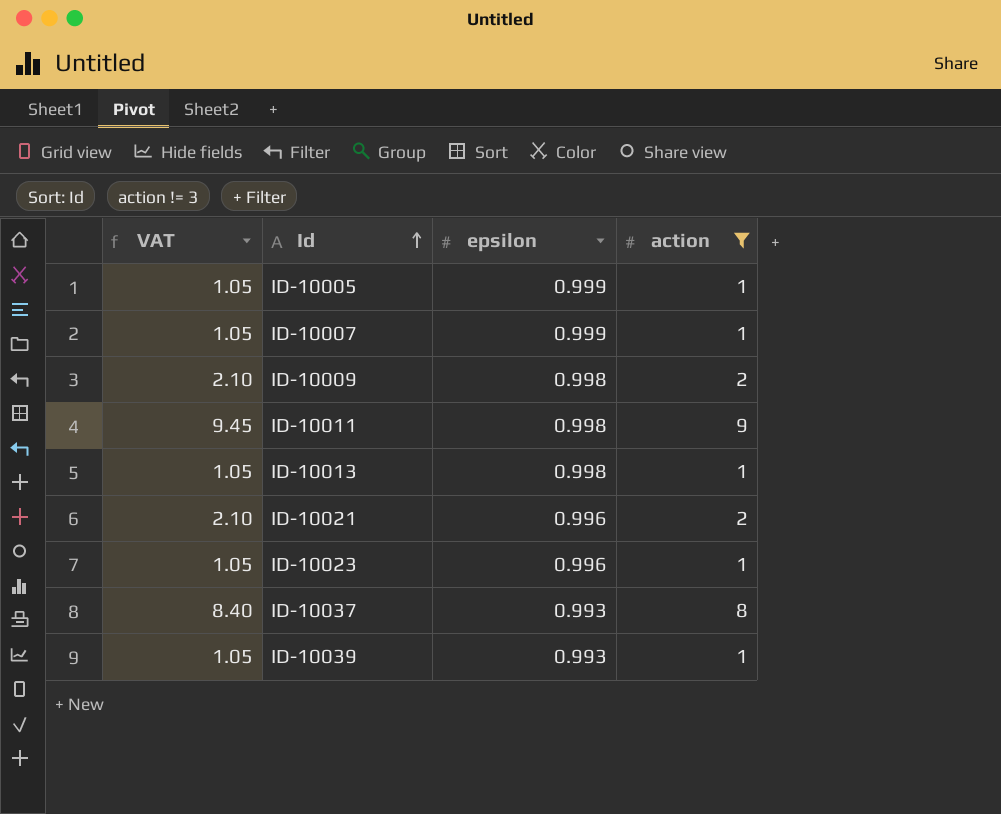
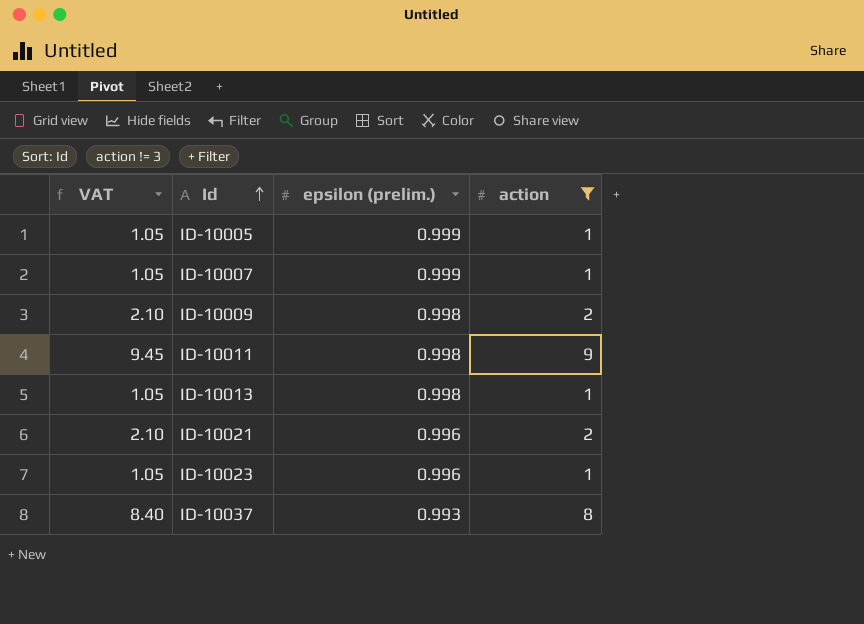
column name: epsilon -> epsilon (prelim.)
row ID-10039: 1.05 | 0.993 | 1 -> none

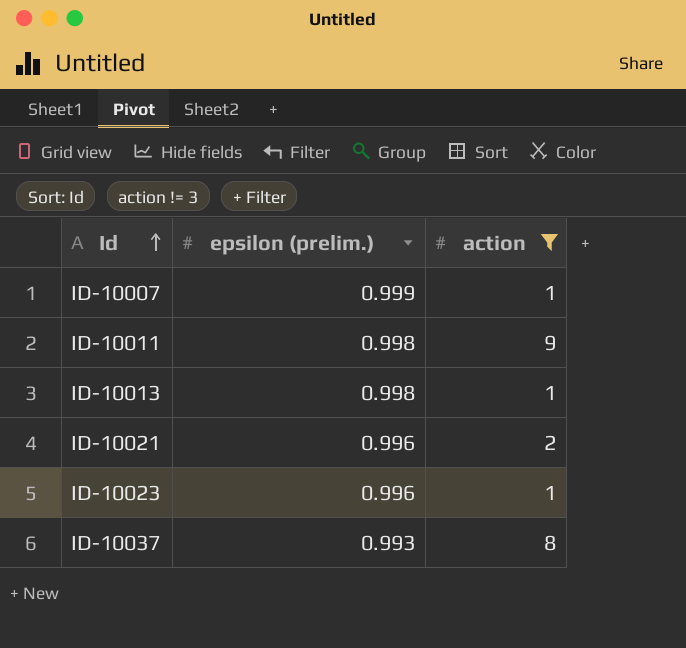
column VAT | formula: [action] * 1.05 -> none
row ID-10005: 1.05 | 0.999 | 1 -> none
row ID-10009: 2.10 | 0.998 | 2 -> none

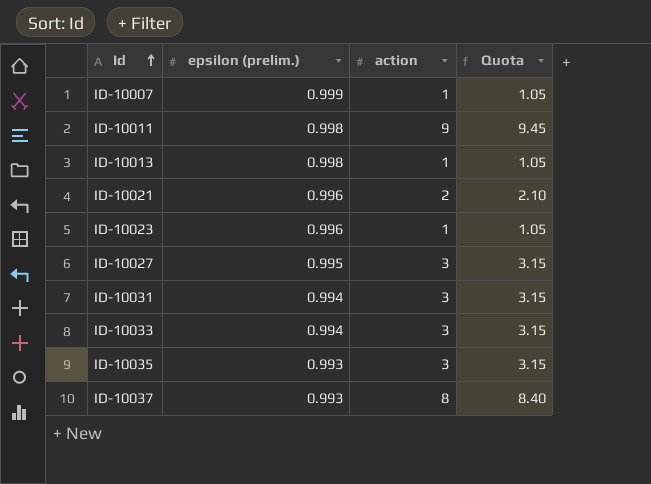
filter: action != 3 -> none
column Quota | formula: none -> [action] * 1.05

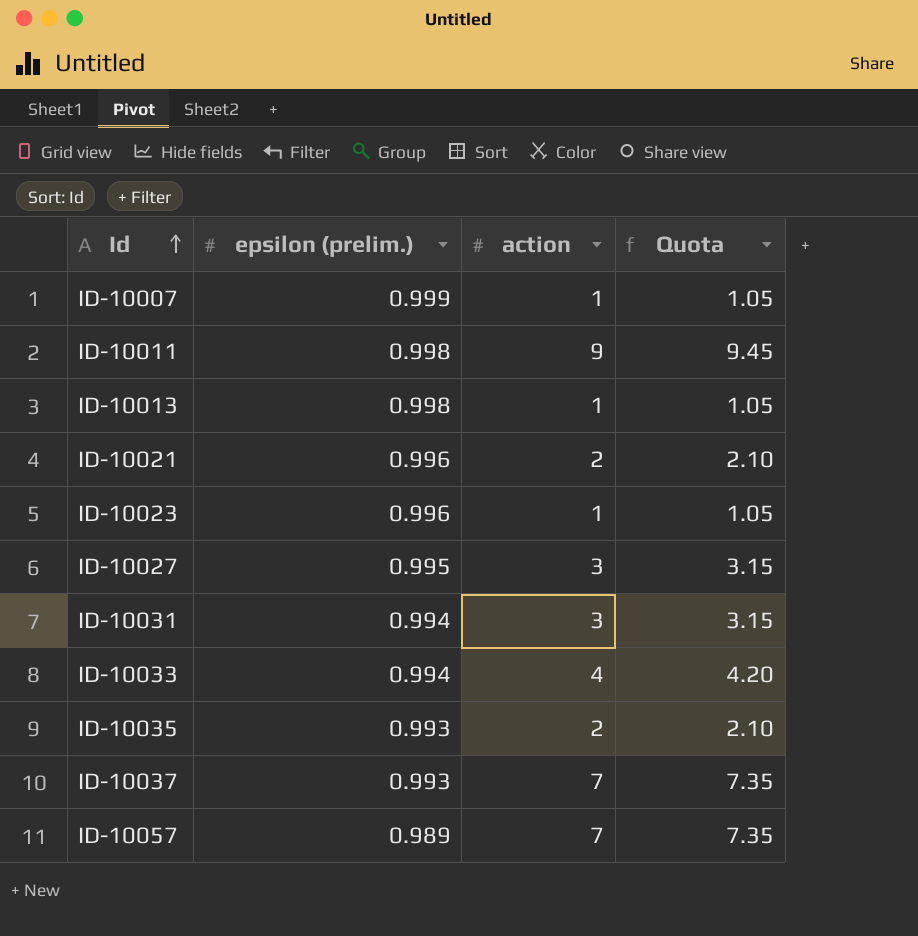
ID-10033 | action: 3 -> 4
ID-10033 | Quota: 3.15 -> 4.20
ID-10035 | action: 3 -> 2
ID-10035 | Quota: 3.15 -> 2.10
ID-10037 | action: 8 -> 7
ID-10037 | Quota: 8.40 -> 7.35
row ID-10057: none -> 0.989 | 7 | 7.35

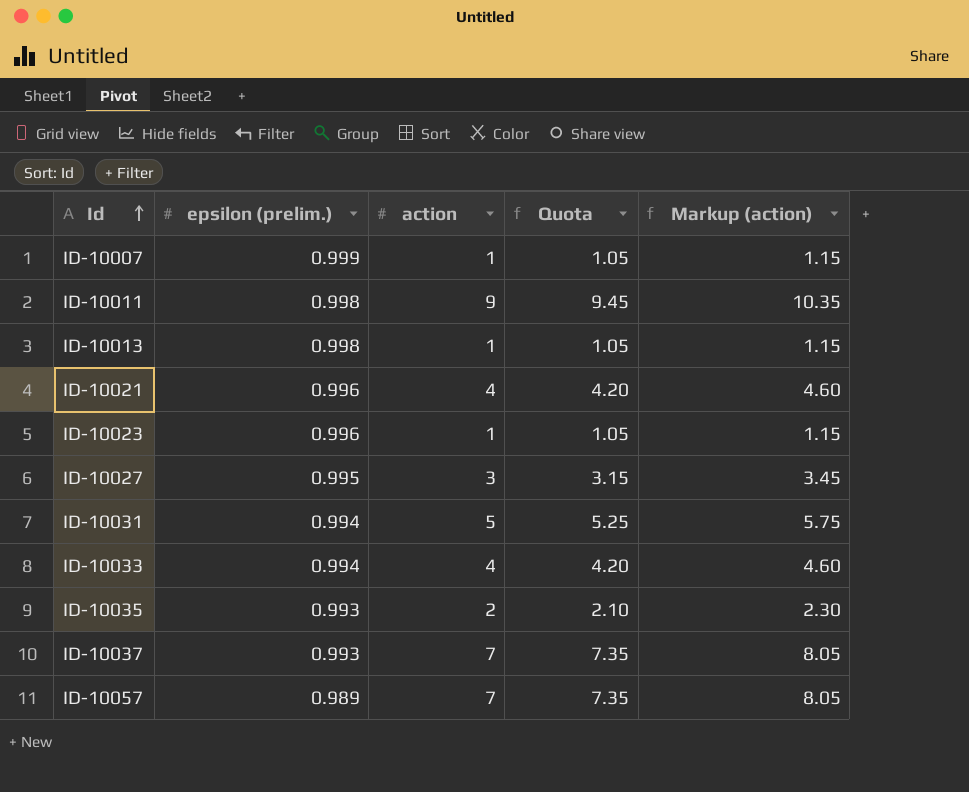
column Markup (action) | formula: none -> [action] * 1.15
ID-10021 | action: 2 -> 4
ID-10021 | Quota: 2.10 -> 4.20
ID-10031 | action: 3 -> 5
ID-10031 | Quota: 3.15 -> 5.25

